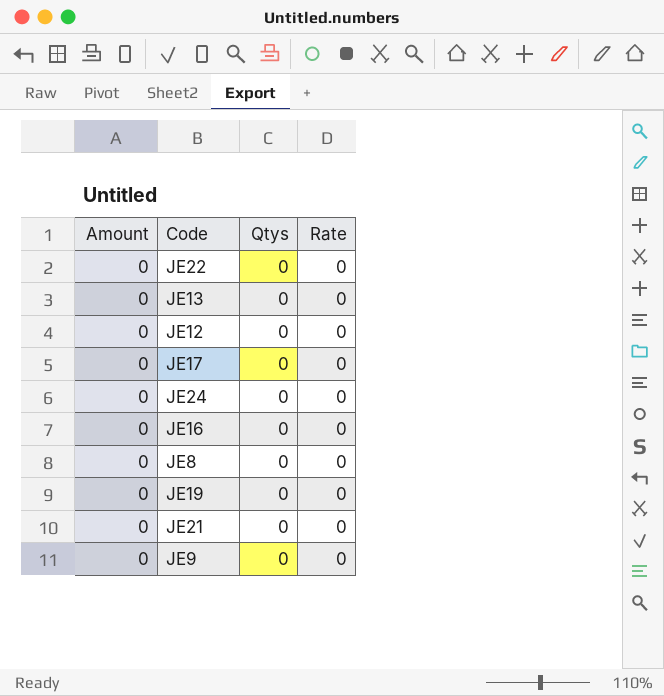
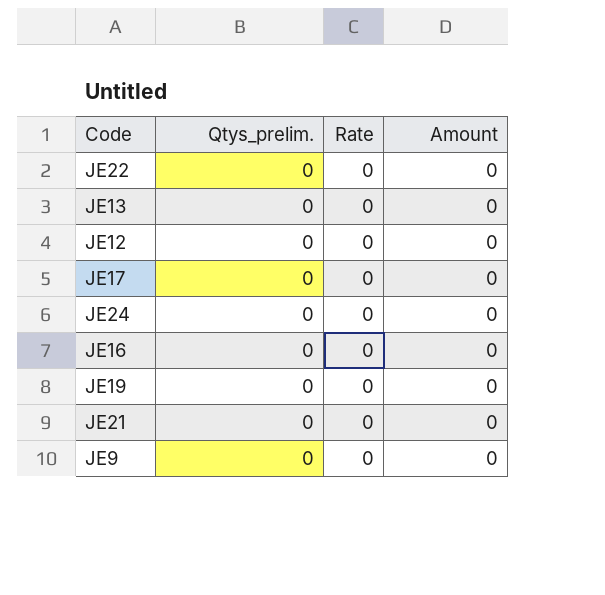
column name: Qtys -> Qtys_prelim.
column Amount | position: 1 -> 4
row JE8: 0 | 0 | 0 -> none

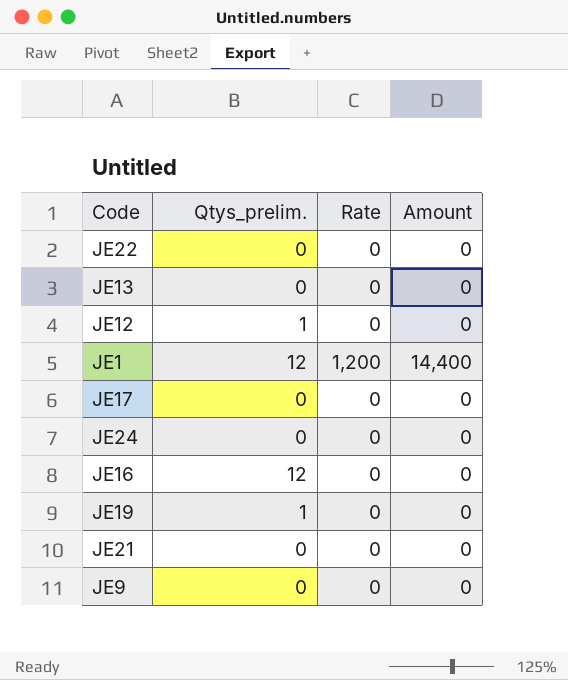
JE12 | Qtys_prelim.: 0 -> 1
row JE1: none -> 12 | 1,200 | 14,400
JE16 | Qtys_prelim.: 0 -> 12
JE19 | Qtys_prelim.: 0 -> 1

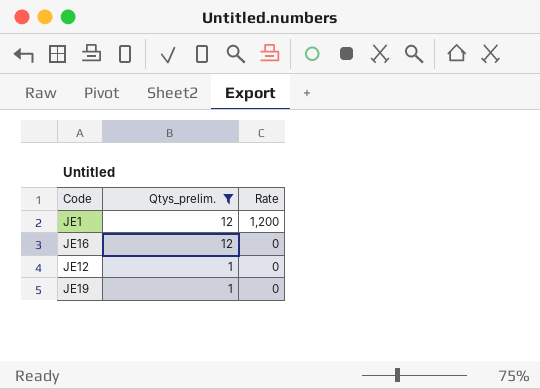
filter: none -> Qtys_prelim. != 0
row order: none -> Qtys_prelim. descending
column Amount | position: 4 -> none

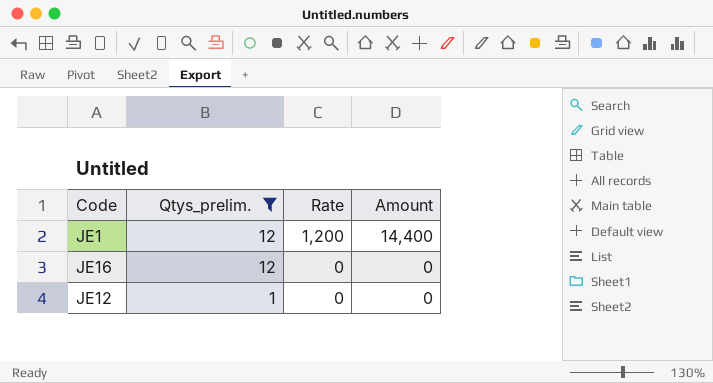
column Amount | position: none -> 4
row JE19: 1 | 0 -> none

